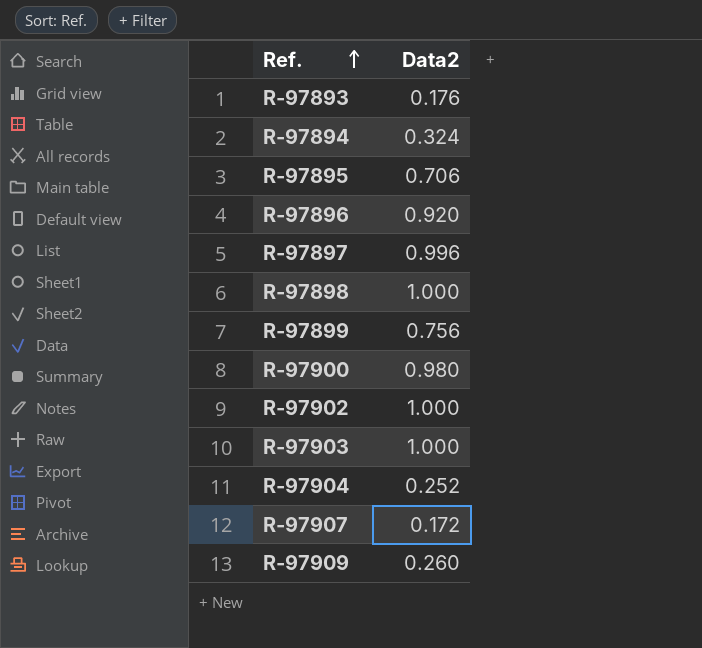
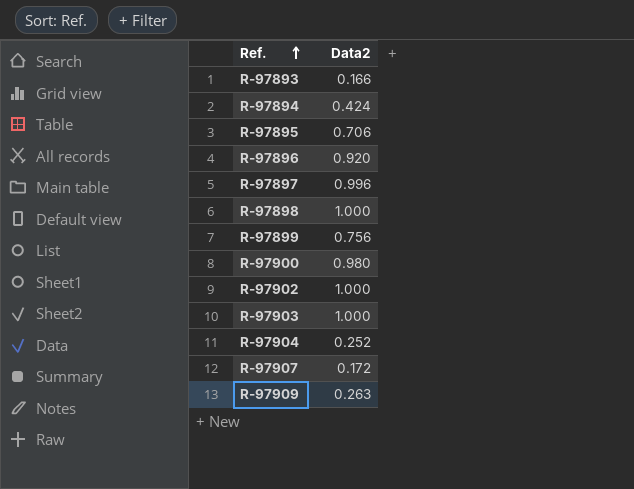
R-97893 | Data2: 0.176 -> 0.166
R-97894 | Data2: 0.324 -> 0.424
R-97909 | Data2: 0.260 -> 0.263

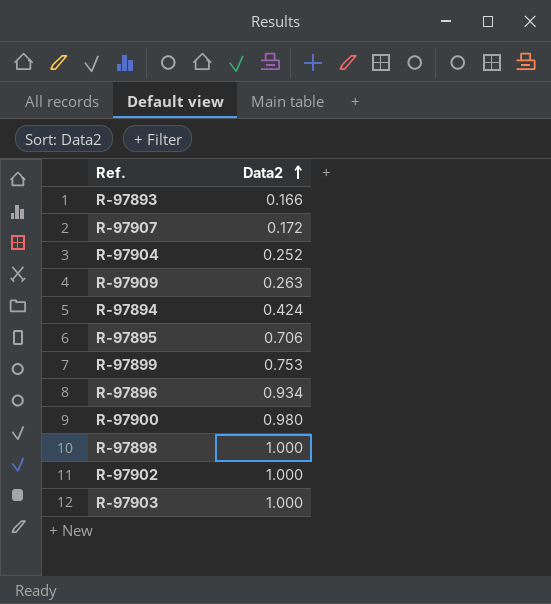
row order: Ref. ascending -> Data2 ascending
row R-97897: 0.996 -> none
R-97899 | Data2: 0.756 -> 0.753
R-97896 | Data2: 0.920 -> 0.934

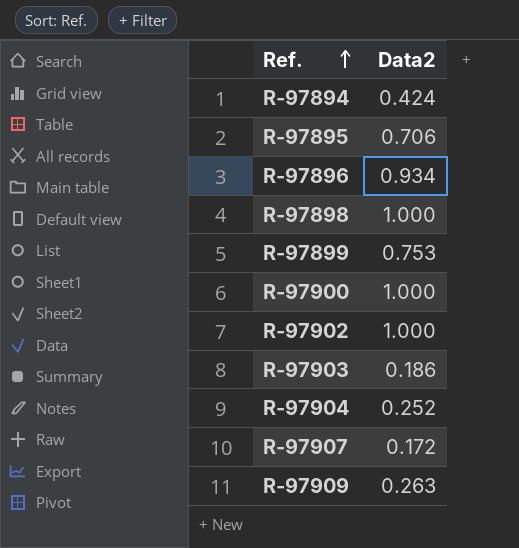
row order: Data2 ascending -> Ref. ascending
row R-97893: 0.166 -> none
R-97900 | Data2: 0.980 -> 1.000
R-97903 | Data2: 1.000 -> 0.186

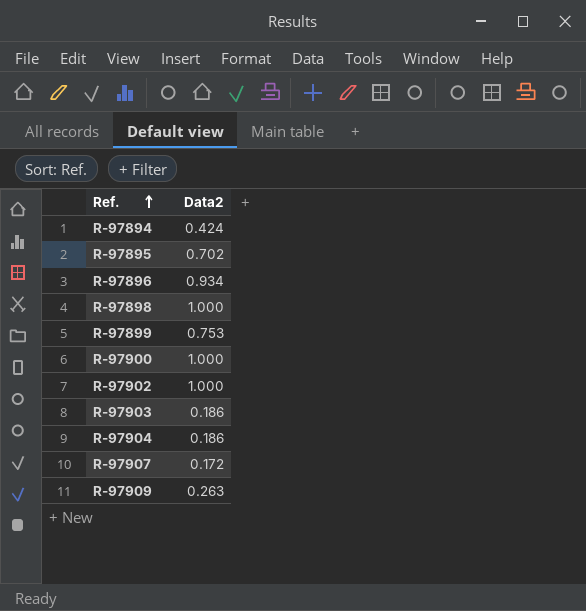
R-97895 | Data2: 0.706 -> 0.702
R-97904 | Data2: 0.252 -> 0.186

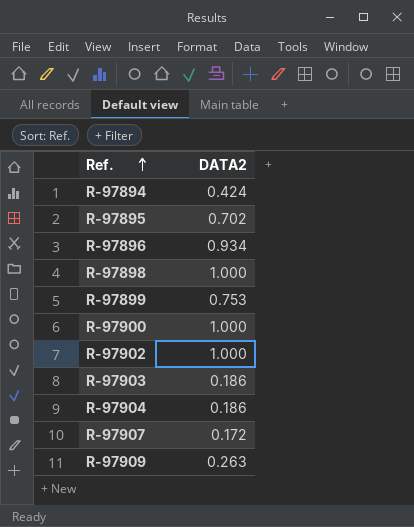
column name: Data2 -> DATA2

